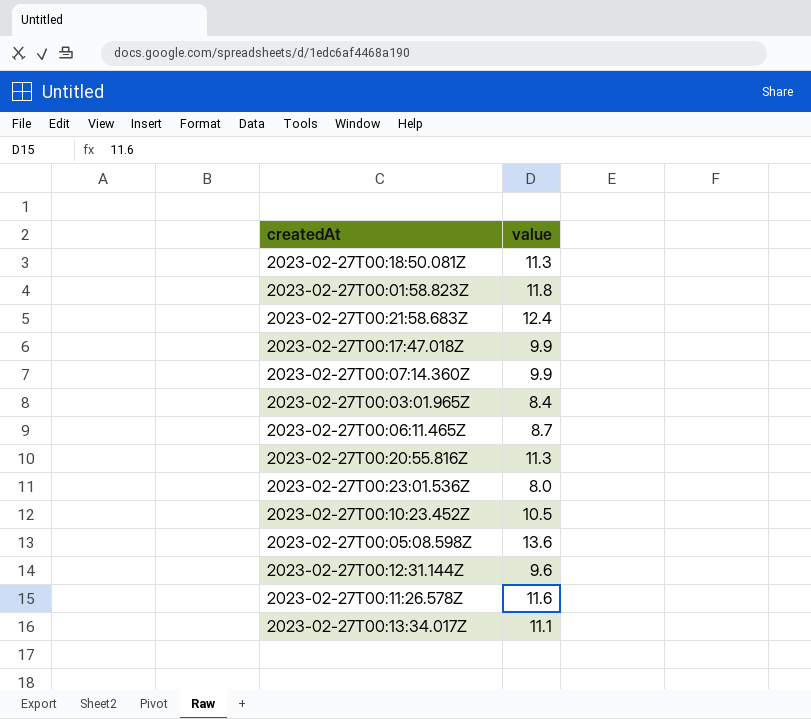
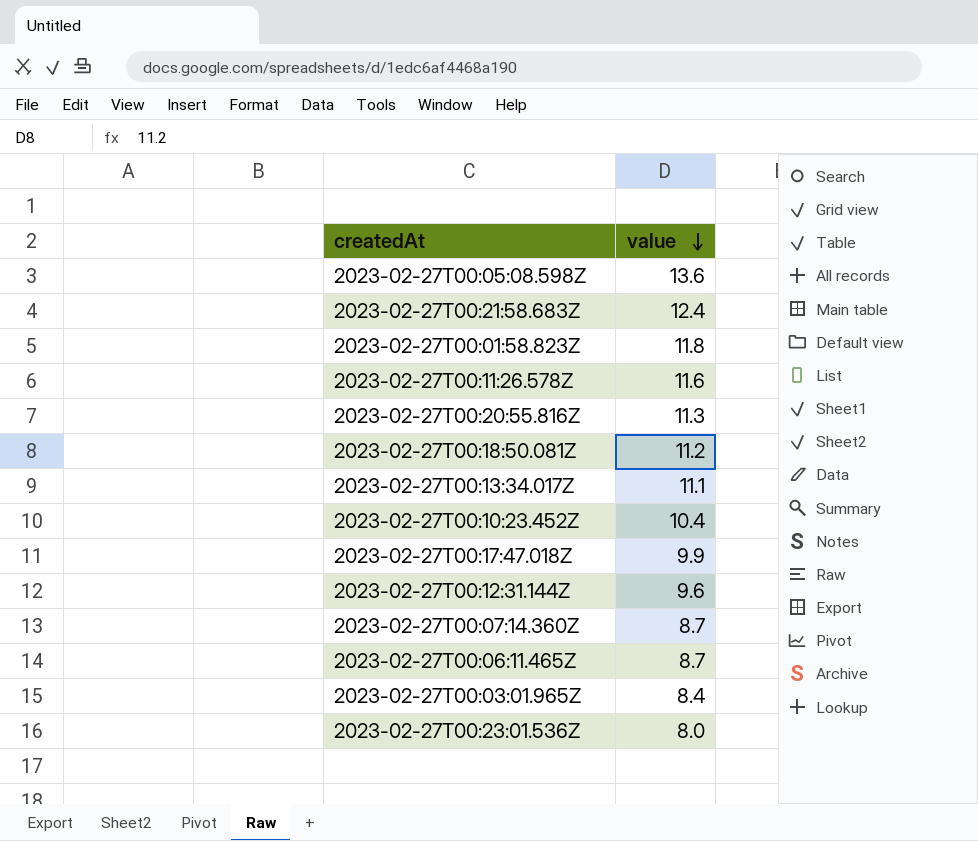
row order: none -> value descending
2023-02-27T00:18:50.081Z | value: 11.3 -> 11.2
2023-02-27T00:10:23.452Z | value: 10.5 -> 10.4
2023-02-27T00:07:14.360Z | value: 9.9 -> 8.7

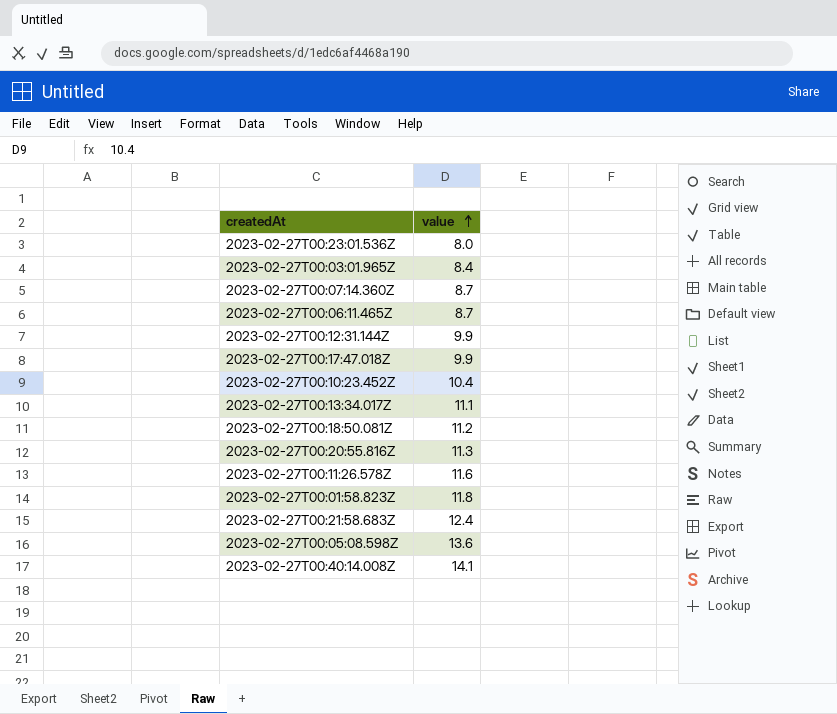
row order: value descending -> value ascending
2023-02-27T00:12:31.144Z | value: 9.6 -> 9.9
row 2023-02-27T00:40:14.008Z: none -> 14.1

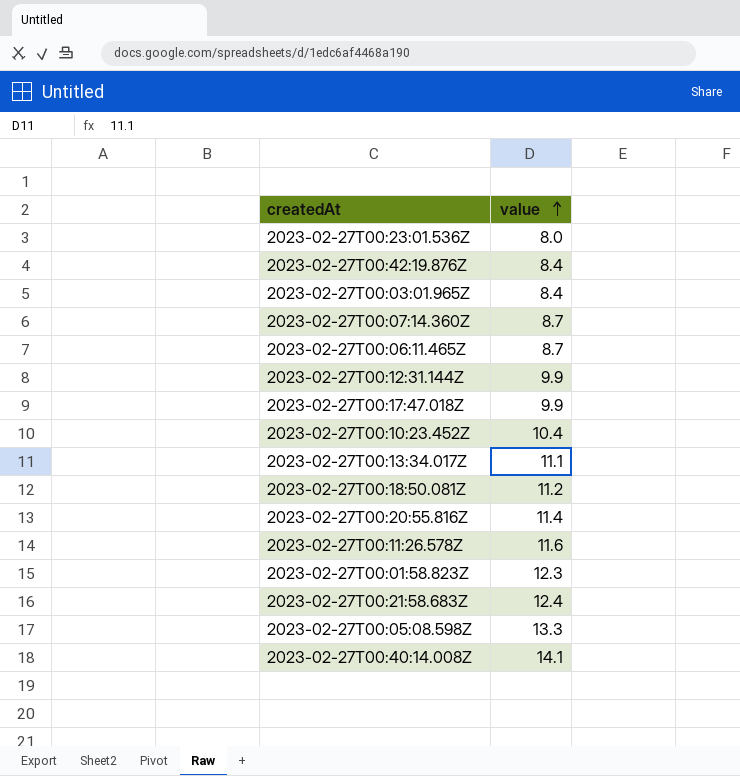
row 2023-02-27T00:42:19.876Z: none -> 8.4
2023-02-27T00:20:55.816Z | value: 11.3 -> 11.4
2023-02-27T00:01:58.823Z | value: 11.8 -> 12.3
2023-02-27T00:05:08.598Z | value: 13.6 -> 13.3

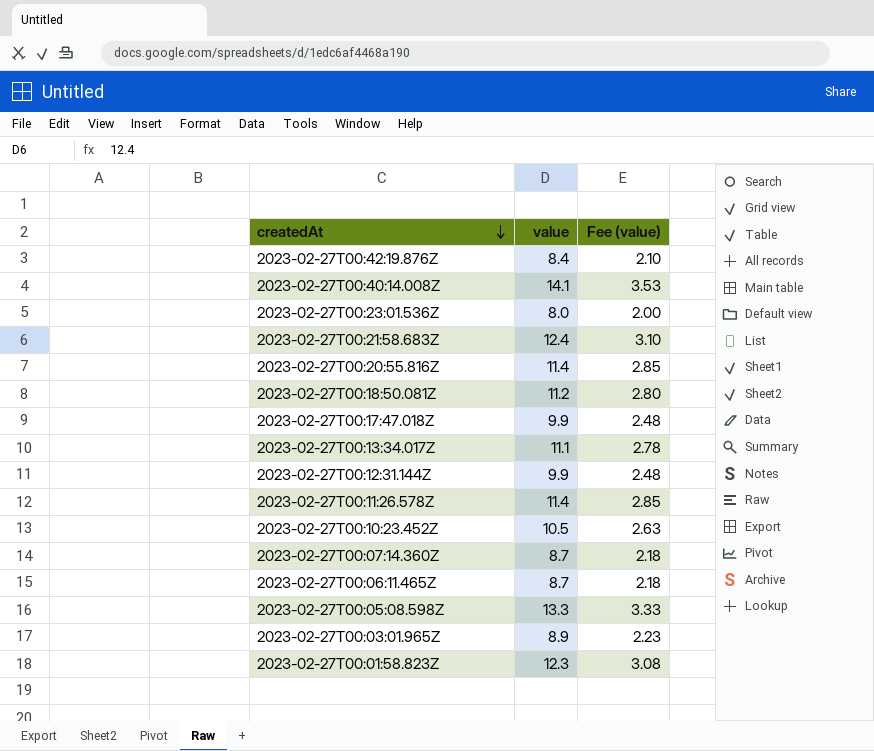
row order: value ascending -> createdAt descending
column Fee (value) | formula: none -> [value] * 0.25
2023-02-27T00:11:26.578Z | value: 11.6 -> 11.4
2023-02-27T00:10:23.452Z | value: 10.4 -> 10.5
2023-02-27T00:03:01.965Z | value: 8.4 -> 8.9

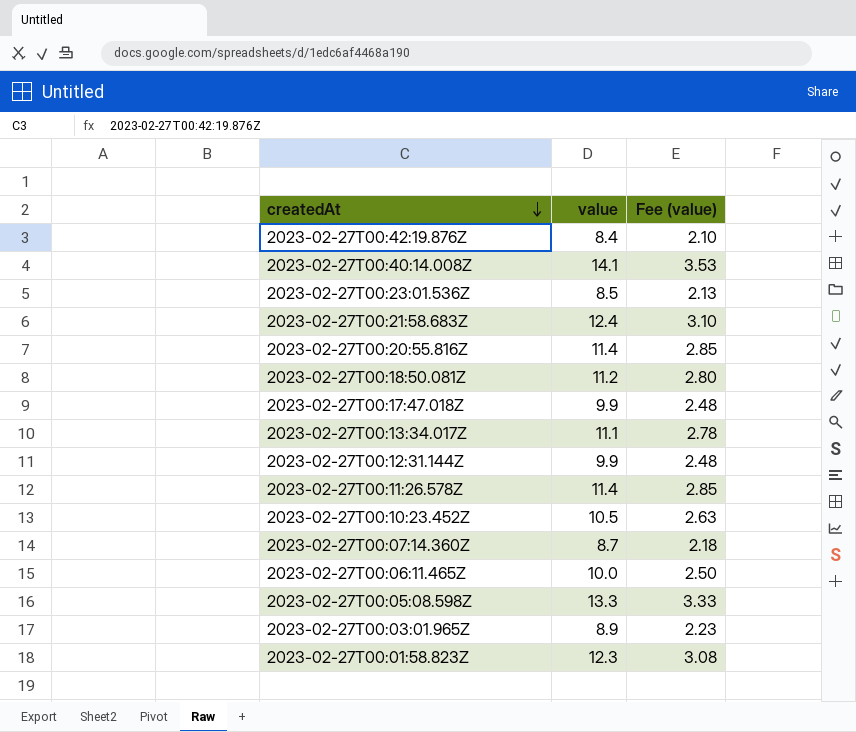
2023-02-27T00:23:01.536Z | value: 8.0 -> 8.5
2023-02-27T00:23:01.536Z | Fee (value): 2.00 -> 2.13
2023-02-27T00:06:11.465Z | value: 8.7 -> 10.0
2023-02-27T00:06:11.465Z | Fee (value): 2.18 -> 2.50

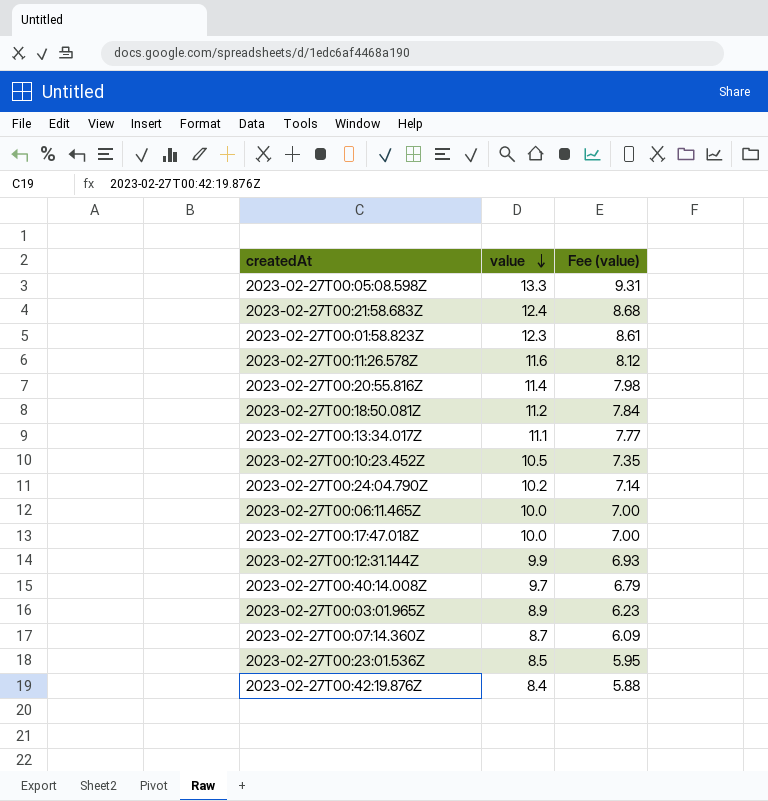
row order: createdAt descending -> value descending
column Fee (value) | formula: [value] * 0.25 -> [value] * 0.7
2023-02-27T00:11:26.578Z | value: 11.4 -> 11.6
row 2023-02-27T00:24:04.790Z: none -> 10.2 | 7.14
2023-02-27T00:17:47.018Z | value: 9.9 -> 10.0
2023-02-27T00:40:14.008Z | value: 14.1 -> 9.7

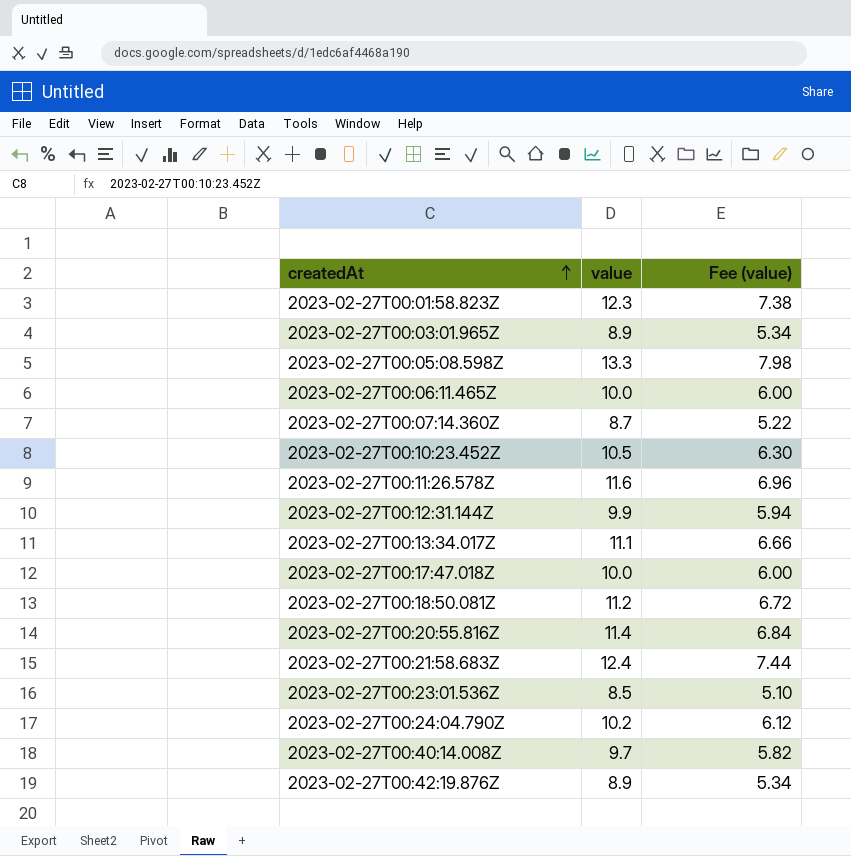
row order: value descending -> createdAt ascending
column Fee (value) | formula: [value] * 0.7 -> [value] * 0.6
2023-02-27T00:42:19.876Z | value: 8.4 -> 8.9

